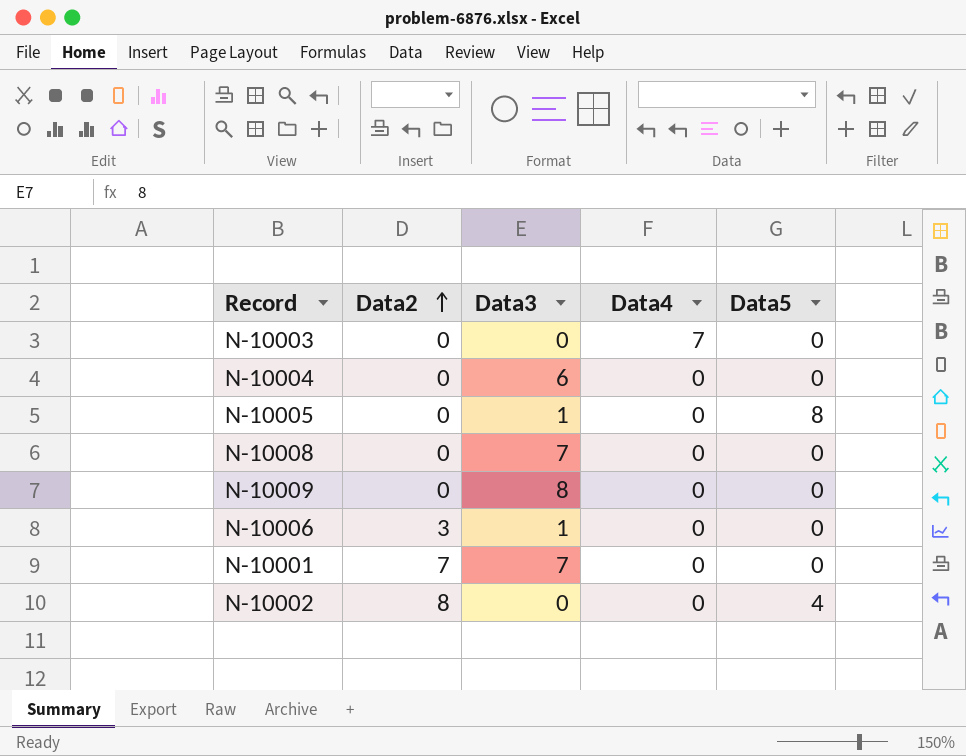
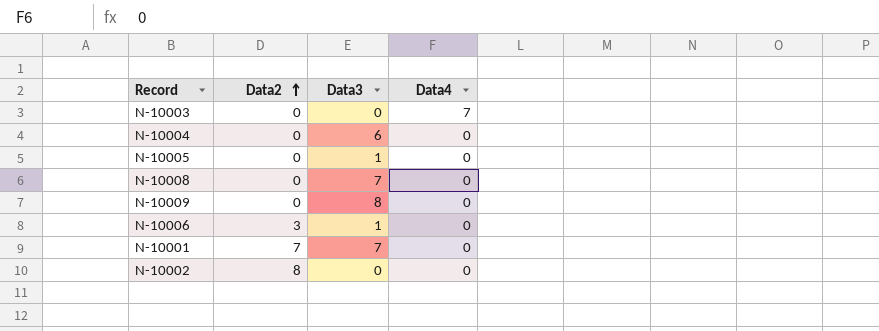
column Data5 | position: 5 -> none

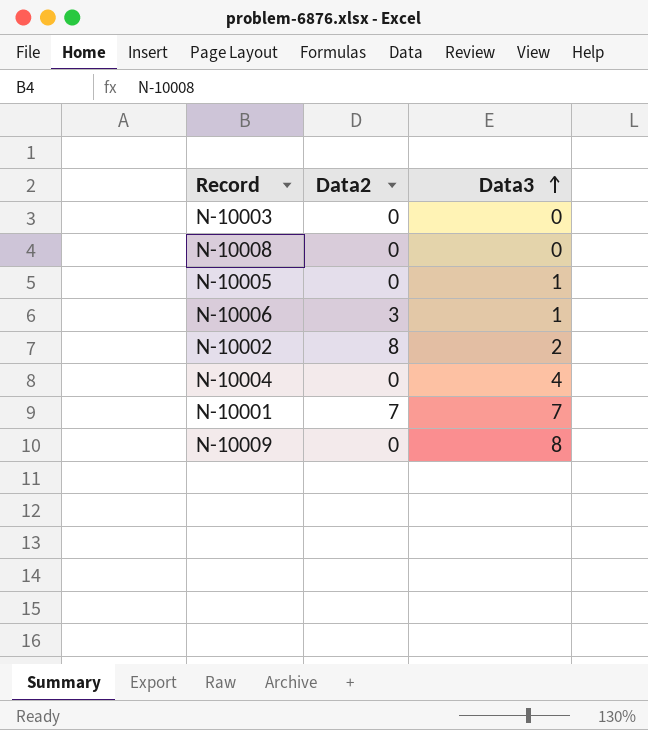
row order: Data2 ascending -> Data3 ascending
column Data4 | position: 4 -> none
N-10008 | Data3: 7 -> 0
N-10002 | Data3: 0 -> 2
N-10004 | Data3: 6 -> 4

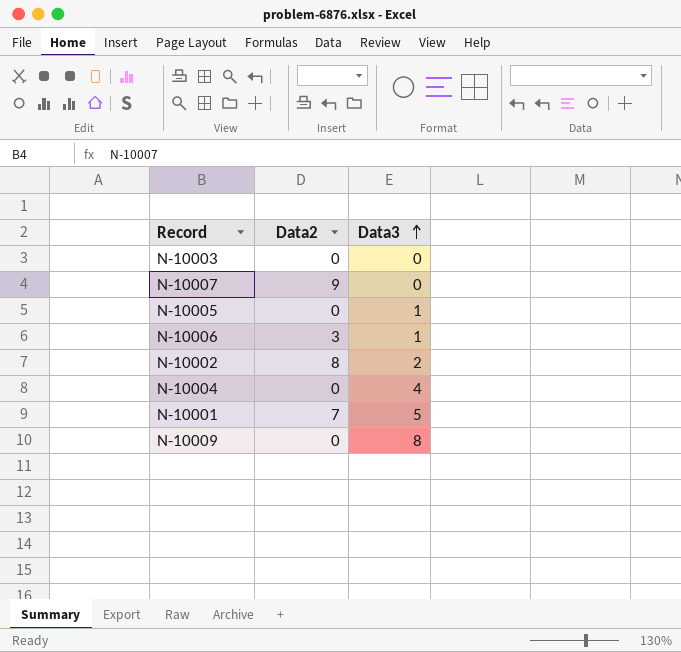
row N-10008: 0 | 0 -> none
row N-10007: none -> 9 | 0
N-10001 | Data3: 7 -> 5

